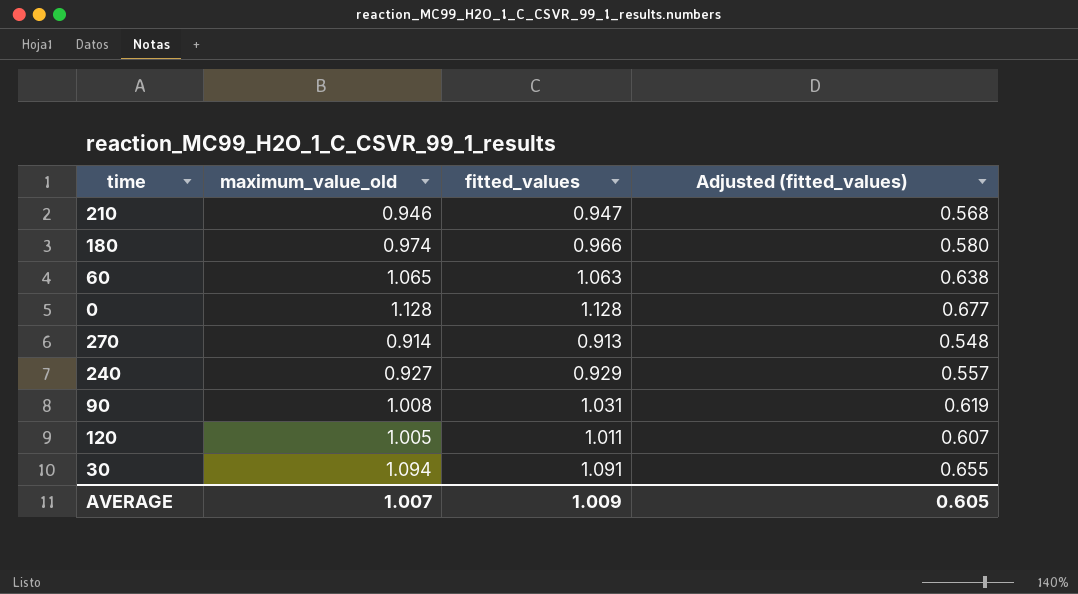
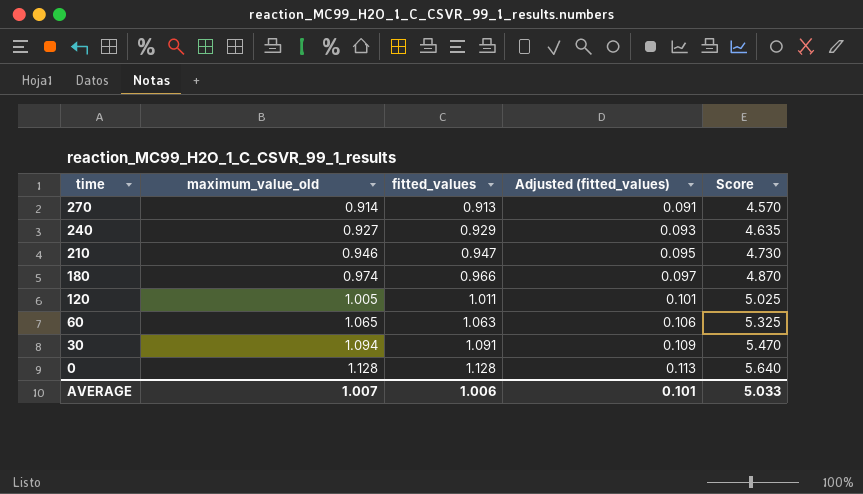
row order: none -> time descending
column Adjusted (fitted_values) | formula: [fitted_values] * 0.6 -> [fitted_values] * 0.1
column Score | formula: none -> [maximum_value_old] * 5
row 90: 1.008 | 1.031 | 0.619 -> none
AVERAGE | fitted_values: 1.009 -> 1.006
AVERAGE | Adjusted (fitted_values): 0.605 -> 0.101

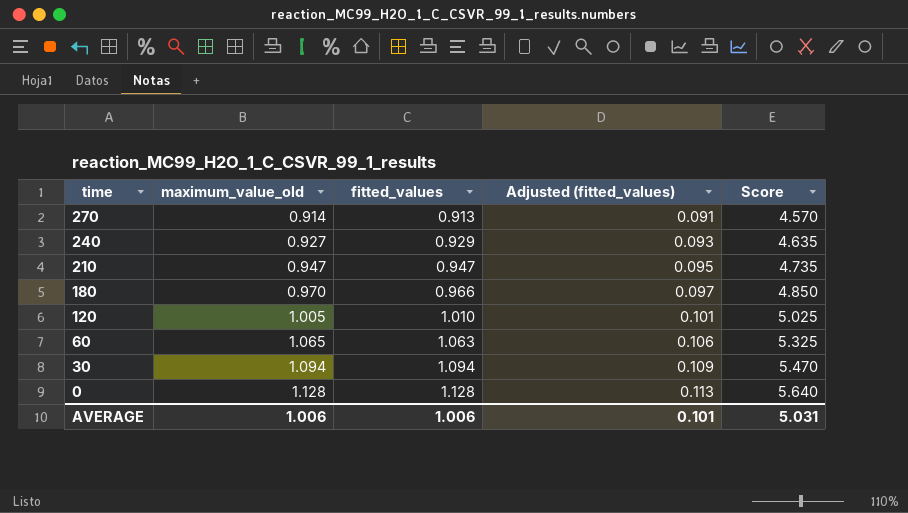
210 | maximum_value_old: 0.946 -> 0.947
210 | Score: 4.730 -> 4.735
180 | maximum_value_old: 0.974 -> 0.970
180 | Score: 4.870 -> 4.850
120 | fitted_values: 1.011 -> 1.010
30 | fitted_values: 1.091 -> 1.094
AVERAGE | maximum_value_old: 1.007 -> 1.006
AVERAGE | Score: 5.033 -> 5.031

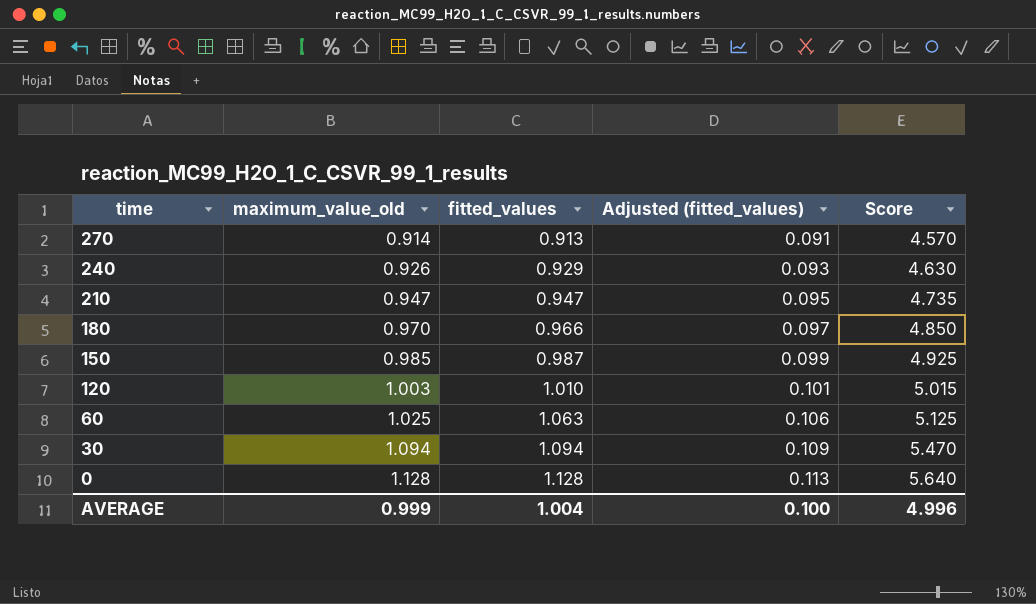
240 | maximum_value_old: 0.927 -> 0.926
240 | Score: 4.635 -> 4.630
row 150: none -> 0.985 | 0.987 | 0.099 | 4.925
120 | maximum_value_old: 1.005 -> 1.003
120 | Score: 5.025 -> 5.015
60 | maximum_value_old: 1.065 -> 1.025
60 | Score: 5.325 -> 5.125
AVERAGE | maximum_value_old: 1.006 -> 0.999
AVERAGE | fitted_values: 1.006 -> 1.004
AVERAGE | Adjusted (fitted_values): 0.101 -> 0.100
AVERAGE | Score: 5.031 -> 4.996

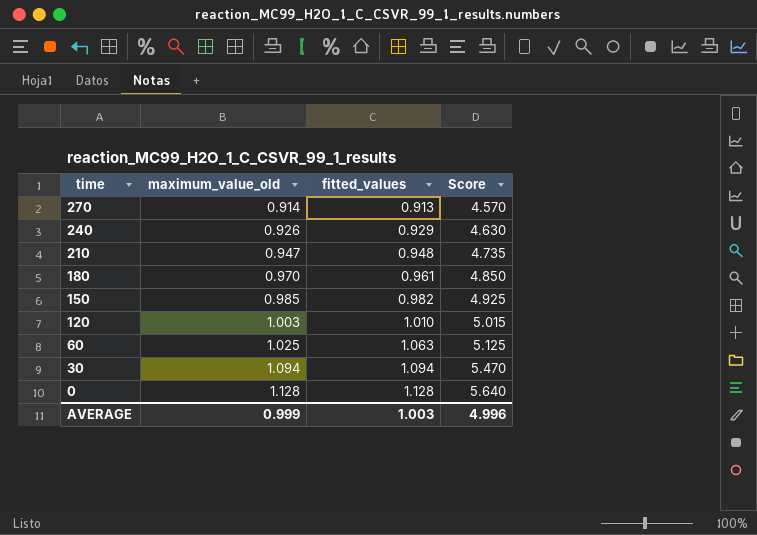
column Adjusted (fitted_values) | formula: [fitted_values] * 0.1 -> none
210 | fitted_values: 0.947 -> 0.948
180 | fitted_values: 0.966 -> 0.961
150 | fitted_values: 0.987 -> 0.982
AVERAGE | fitted_values: 1.004 -> 1.003

